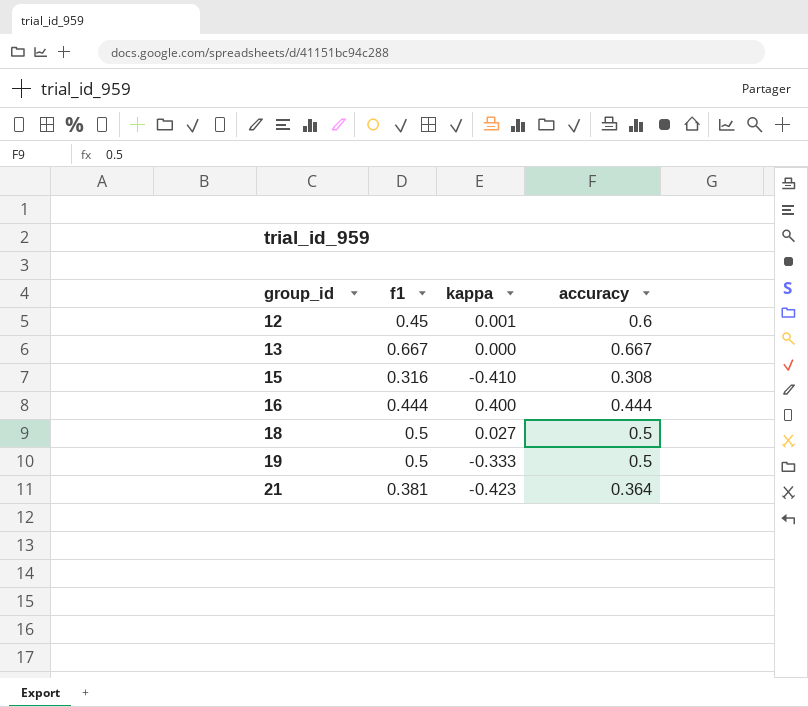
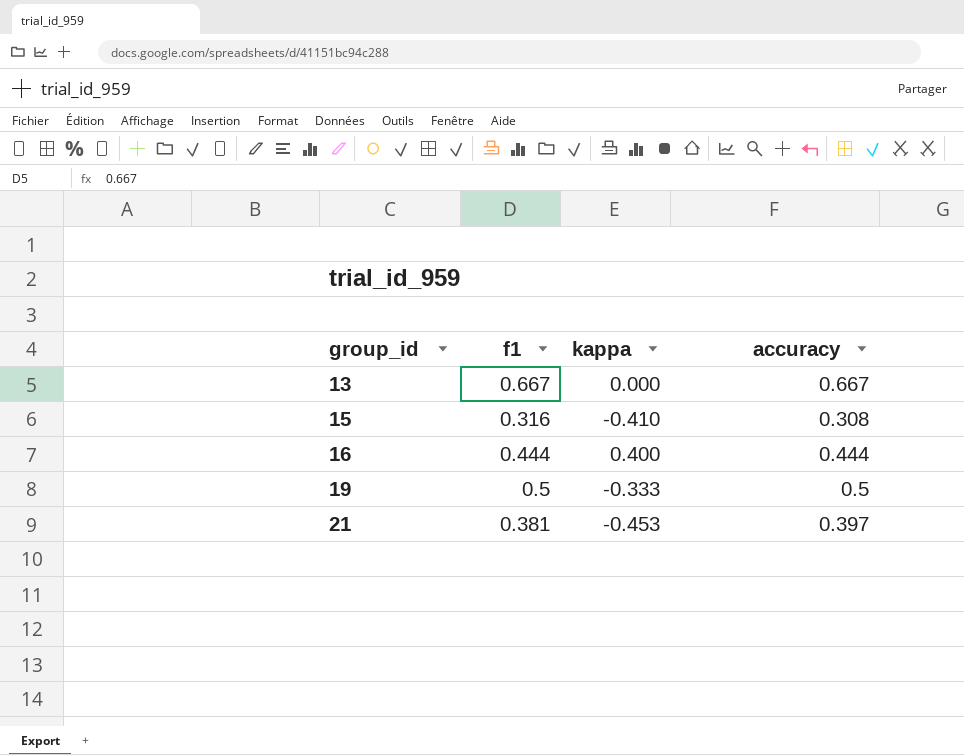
row 12: 0.45 | 0.001 | 0.6 -> none
row 18: 0.5 | 0.027 | 0.5 -> none
21 | kappa: -0.423 -> -0.453
21 | accuracy: 0.364 -> 0.397

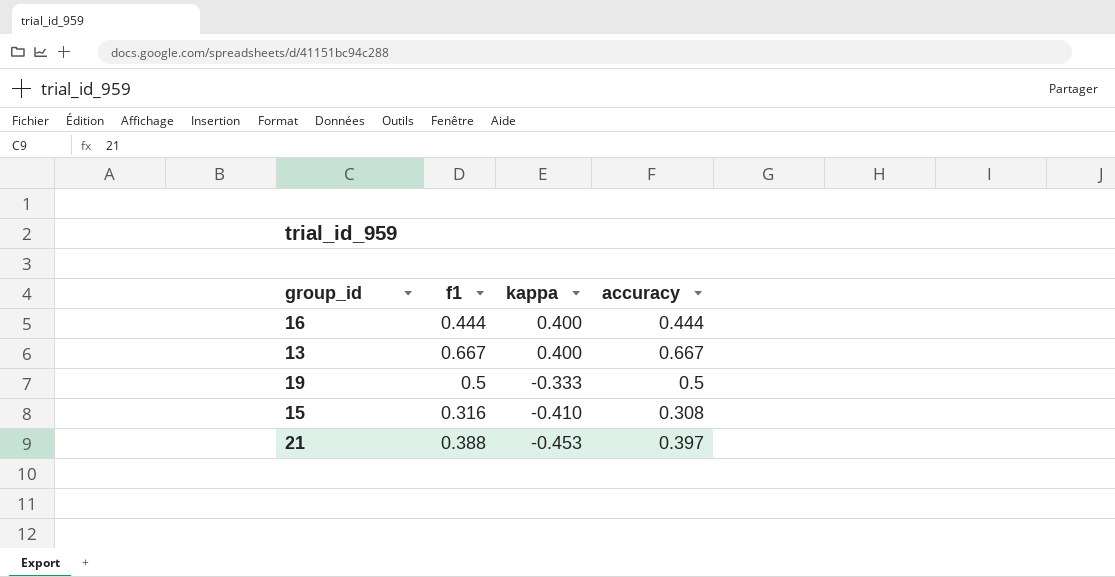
row order: group_id ascending -> kappa descending
13 | kappa: 0.000 -> 0.400
21 | f1: 0.381 -> 0.388

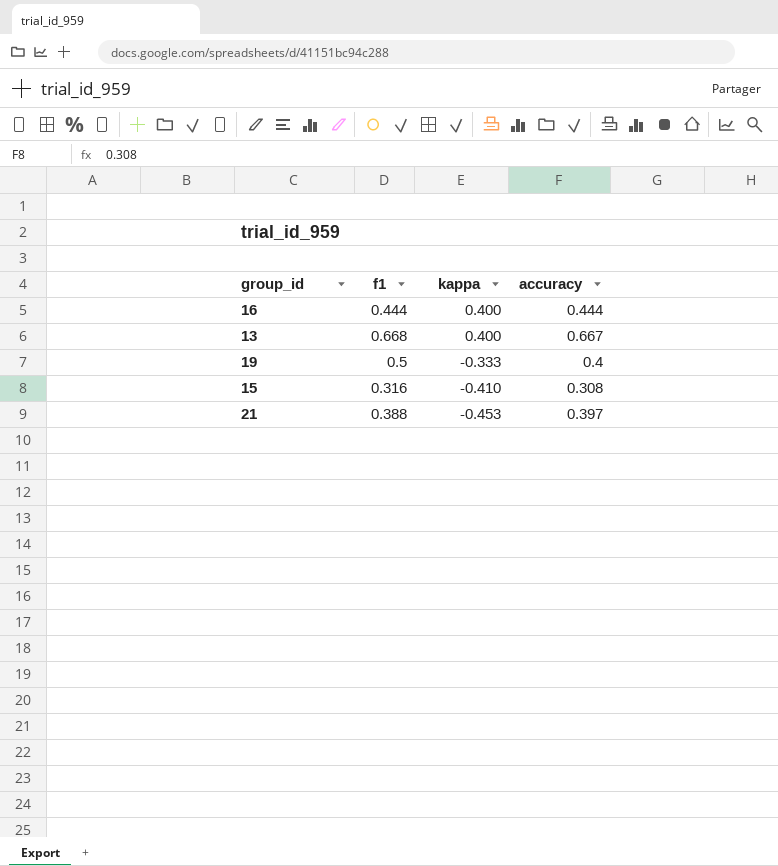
13 | f1: 0.667 -> 0.668
19 | accuracy: 0.5 -> 0.4

